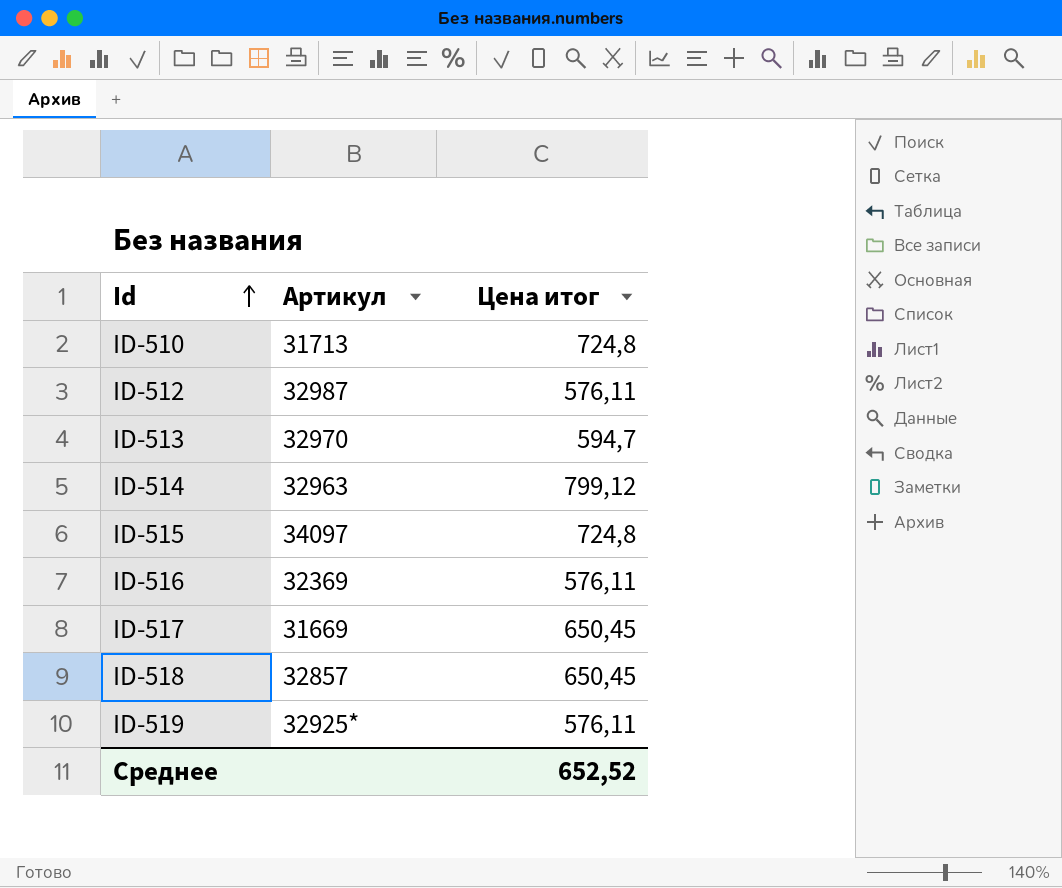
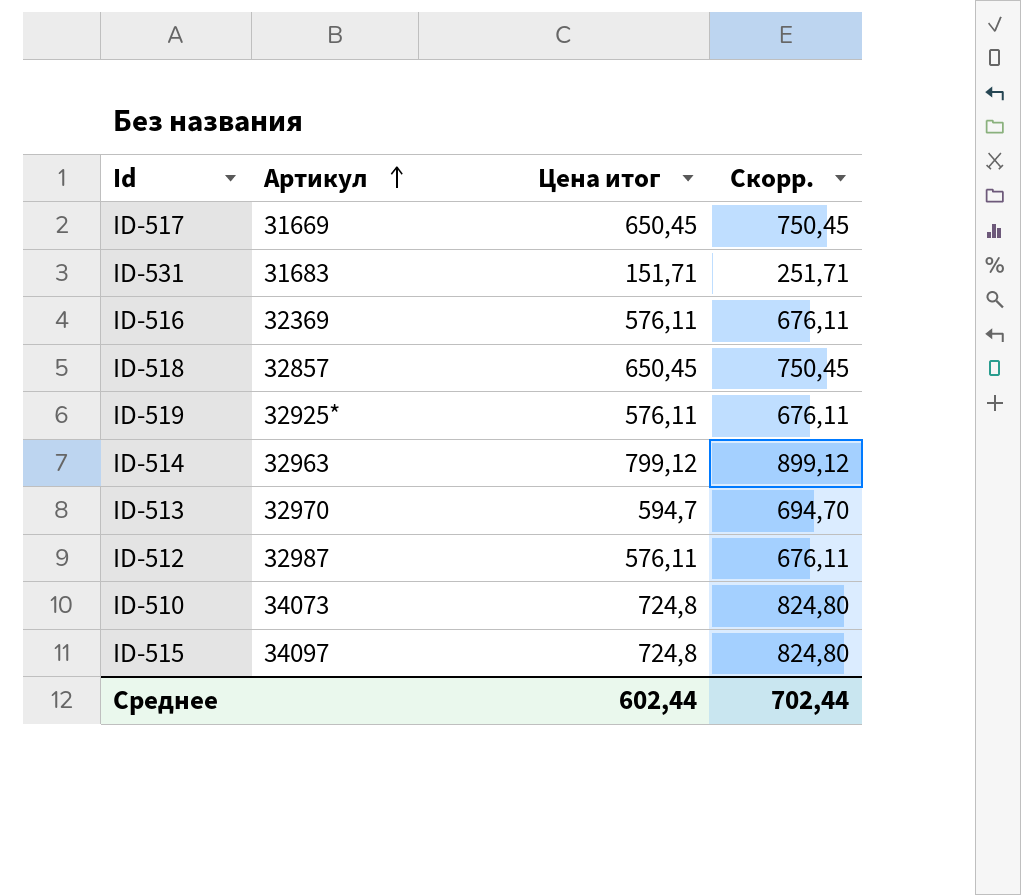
row order: Id ascending -> Артикул ascending
column Скорр. | formula: none -> [Цена итог] + 100
row ID-531: none -> 31683 | 151,71 | 251,71
ID-510 | Артикул: 31713 -> 34073
Среднее | Цена итог: 652,52 -> 602,44

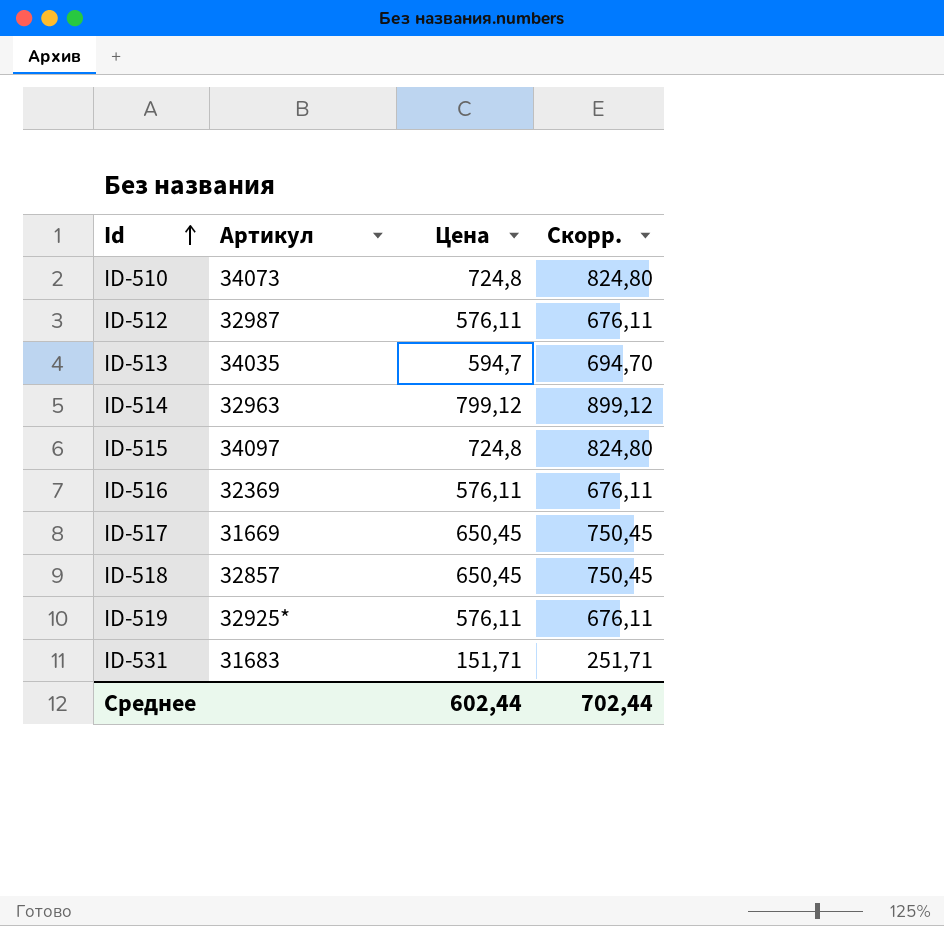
row order: Артикул ascending -> Id ascending
column name: Цена итог -> Цена
ID-513 | Артикул: 32970 -> 34035

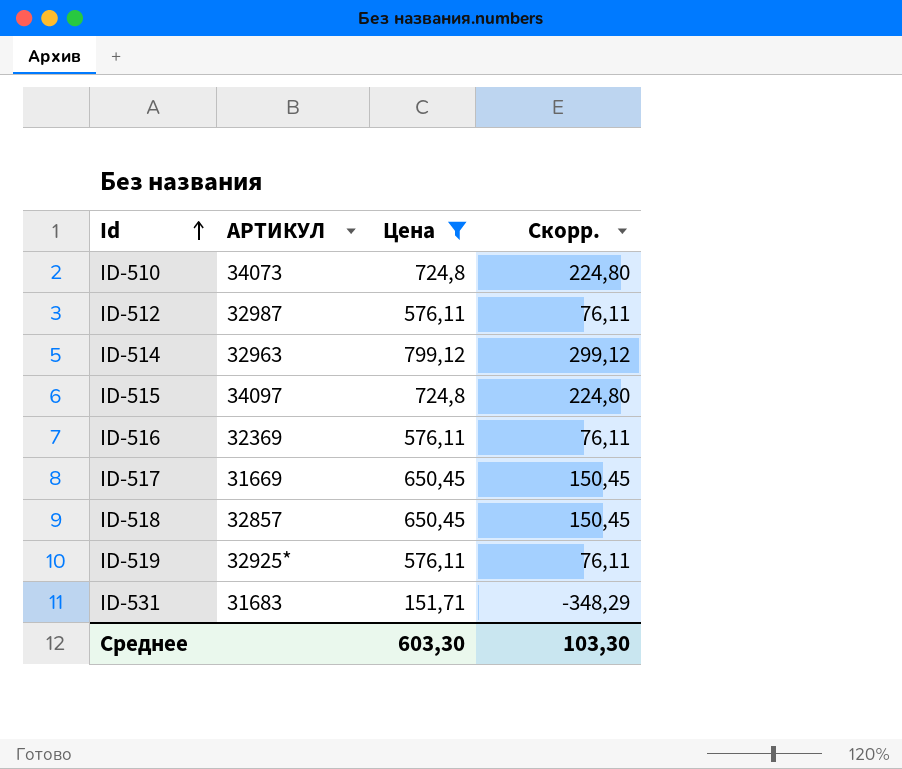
filter: none -> Цена != 594,7
column name: Артикул -> АРТИКУЛ
column Скорр. | formula: [Цена] + 100 -> [Цена] - 500
Среднее | Цена: 602,44 -> 603,30
Среднее | Скорр.: 702,44 -> 103,30

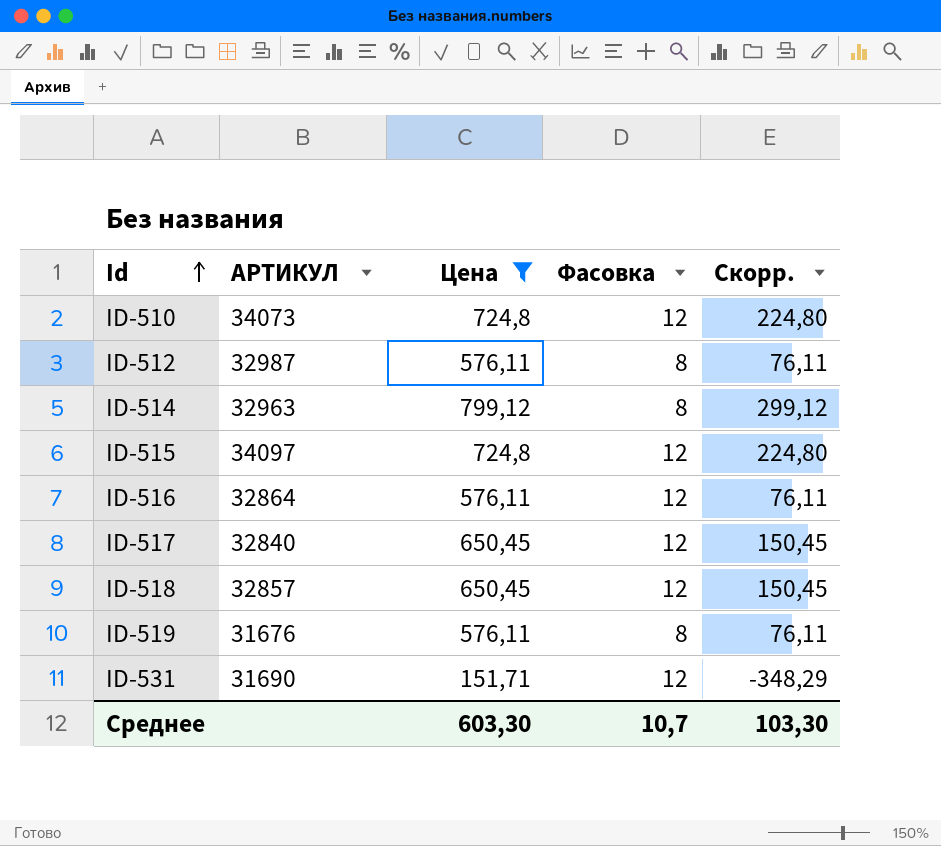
column Фасовка | position: none -> 4
ID-516 | АРТИКУЛ: 32369 -> 32864
ID-517 | АРТИКУЛ: 31669 -> 32840
ID-519 | АРТИКУЛ: 32925* -> 31676
ID-531 | АРТИКУЛ: 31683 -> 31690

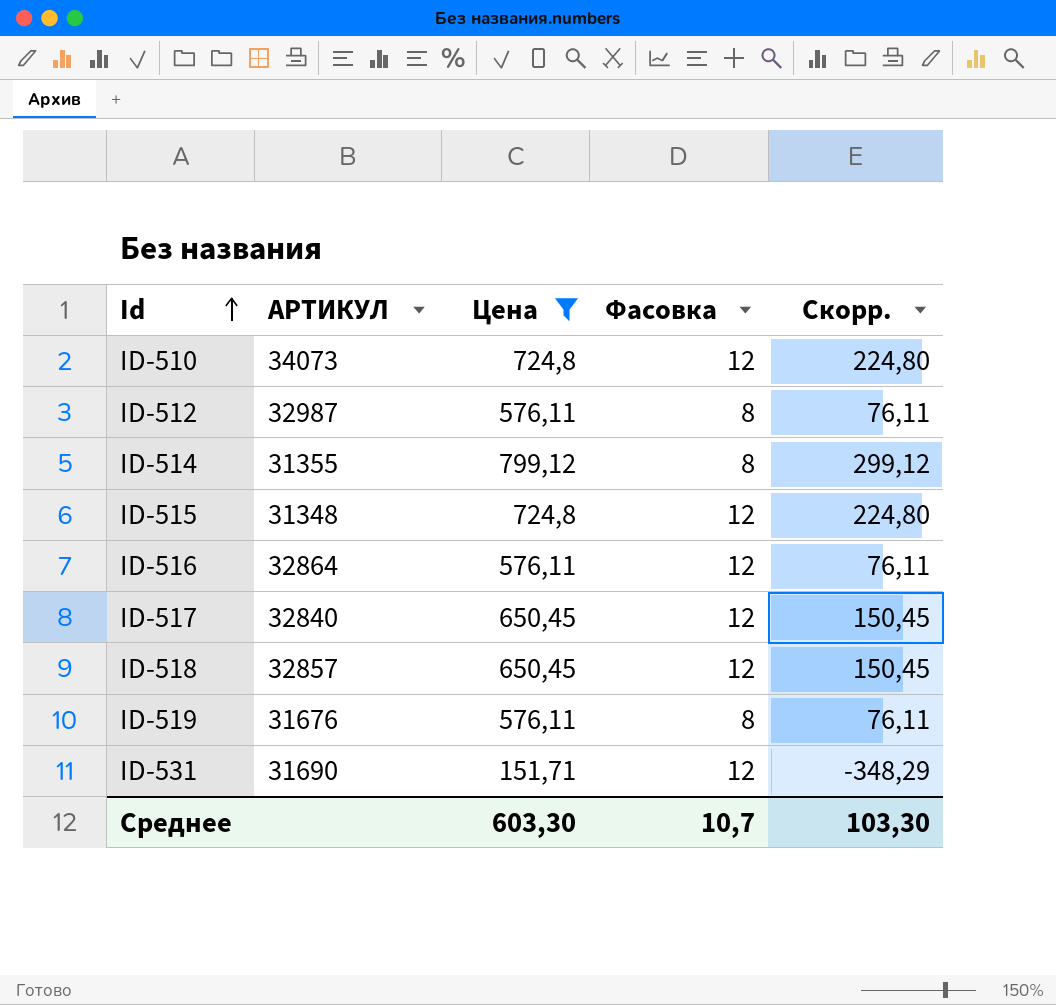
ID-514 | АРТИКУЛ: 32963 -> 31355
ID-515 | АРТИКУЛ: 34097 -> 31348

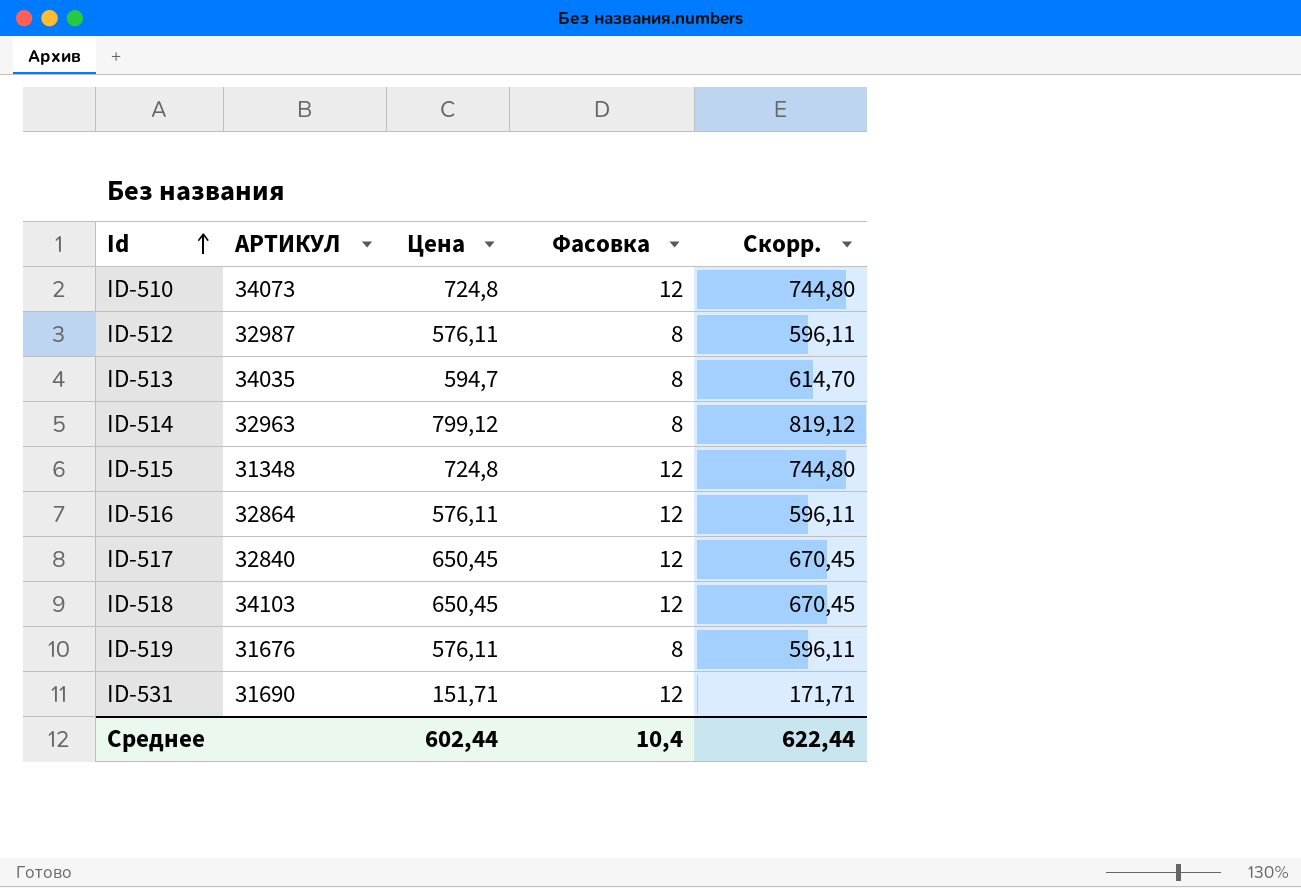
filter: Цена != 594,7 -> none
column Скорр. | formula: [Цена] - 500 -> [Цена] + 20
ID-514 | АРТИКУЛ: 31355 -> 32963
ID-518 | АРТИКУЛ: 32857 -> 34103
Среднее | Цена: 603,30 -> 602,44
Среднее | Фасовка: 10,7 -> 10,4
Среднее | Скорр.: 103,30 -> 622,44

